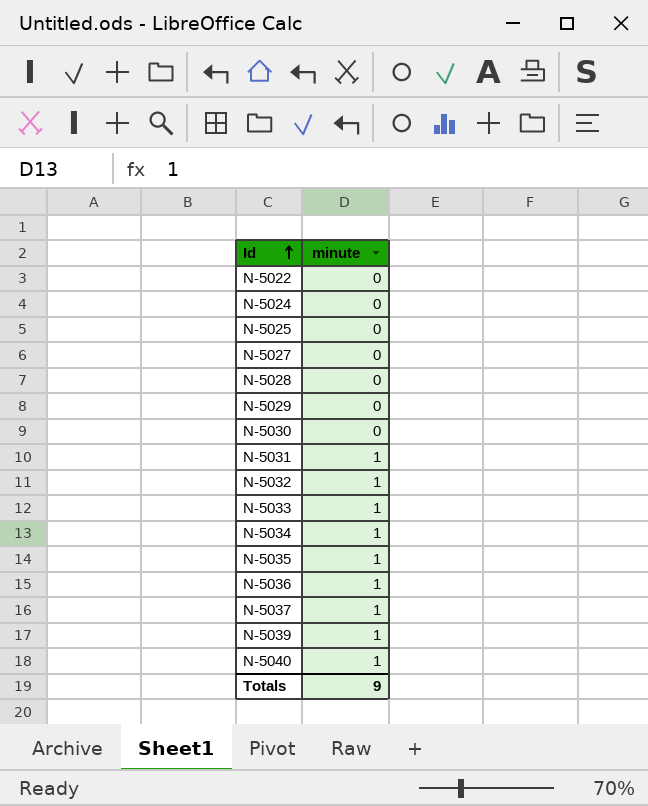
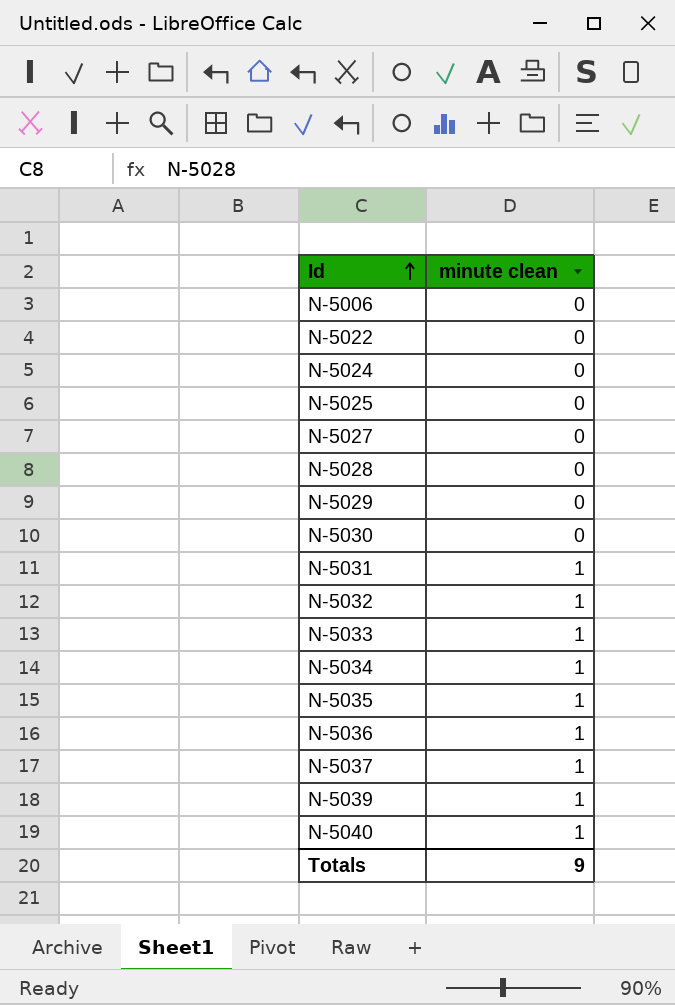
column name: minute -> minute clean
row N-5006: none -> 0

